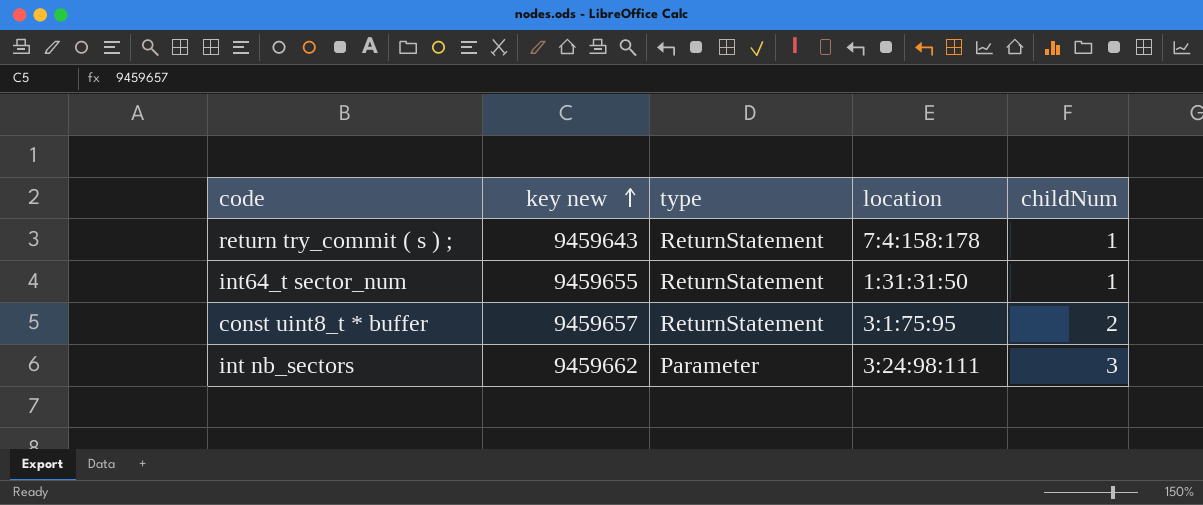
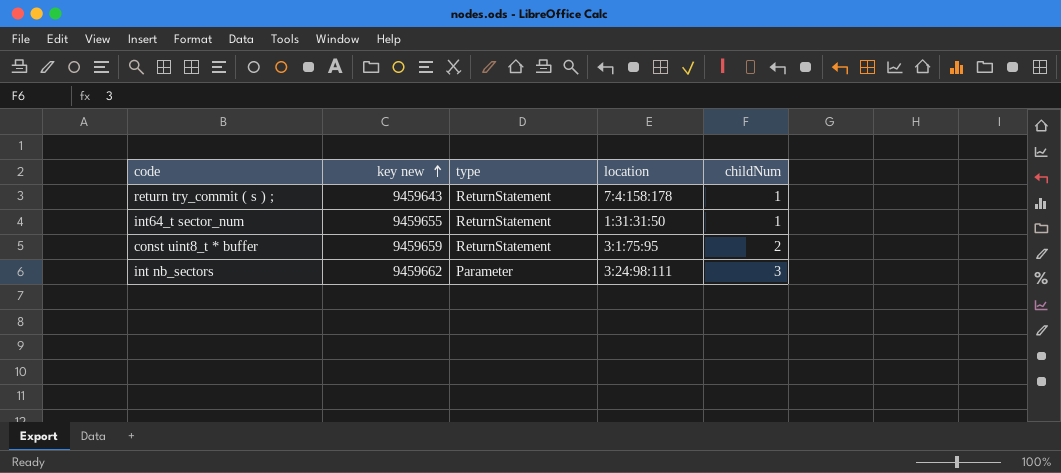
const uint8_t * buffer | key new: 9459657 -> 9459659

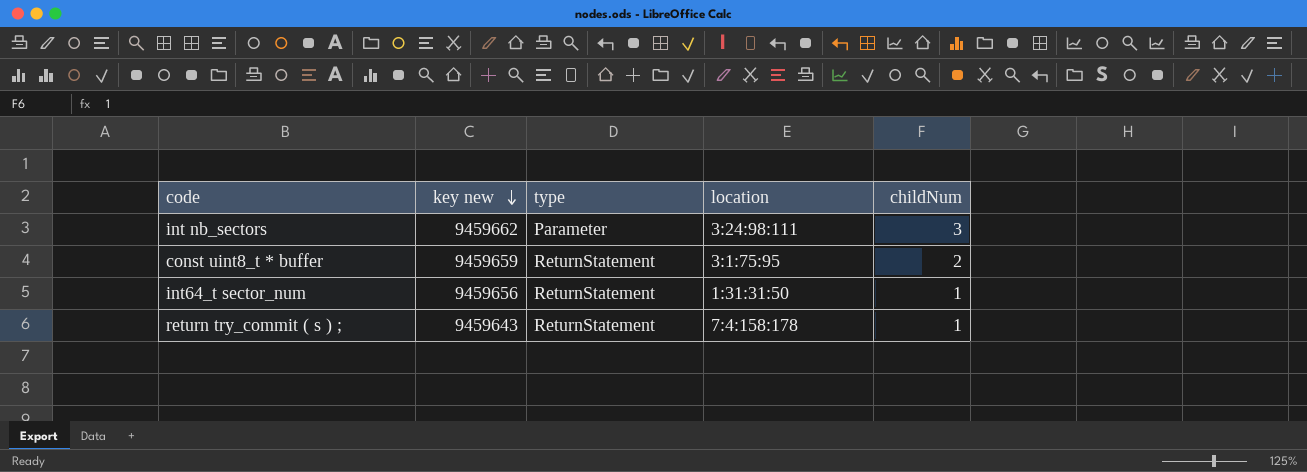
row order: key new ascending -> key new descending
int64_t sector_num | key new: 9459655 -> 9459656

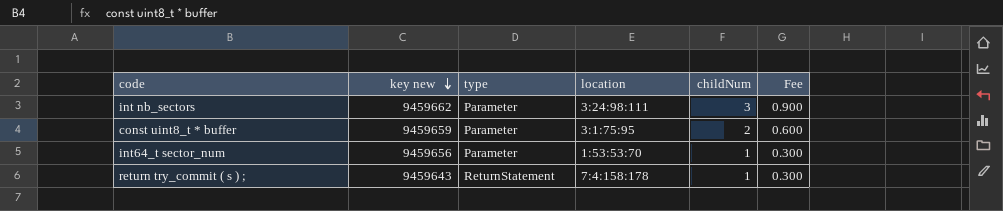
column Fee | formula: none -> [childNum] * 0.3
const uint8_t * buffer | type: ReturnStatement -> Parameter
int64_t sector_num | type: ReturnStatement -> Parameter
int64_t sector_num | location: 1:31:31:50 -> 1:53:53:70

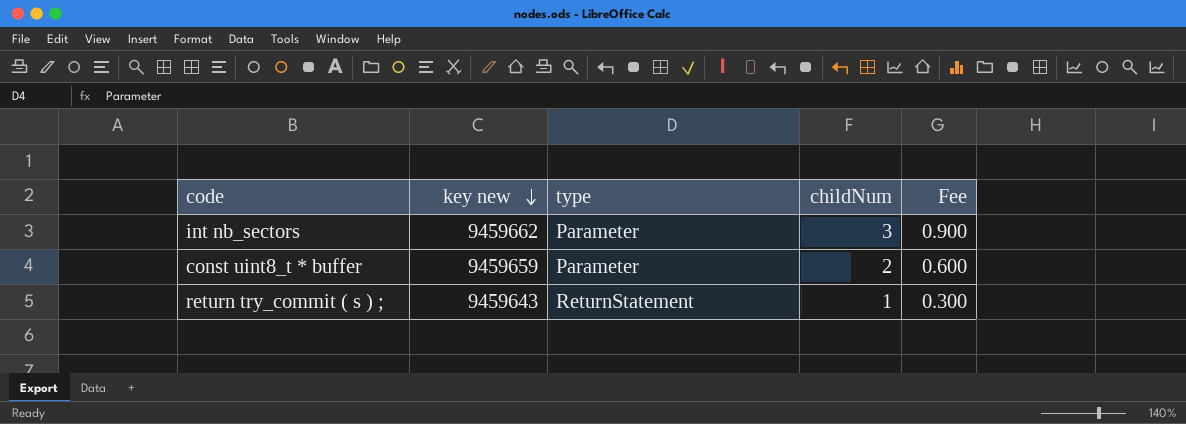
column location | position: 4 -> none
row int64_t sector_num: 9459656 | Parameter | 1:53:53:70 | 1 | 0.300 -> none

